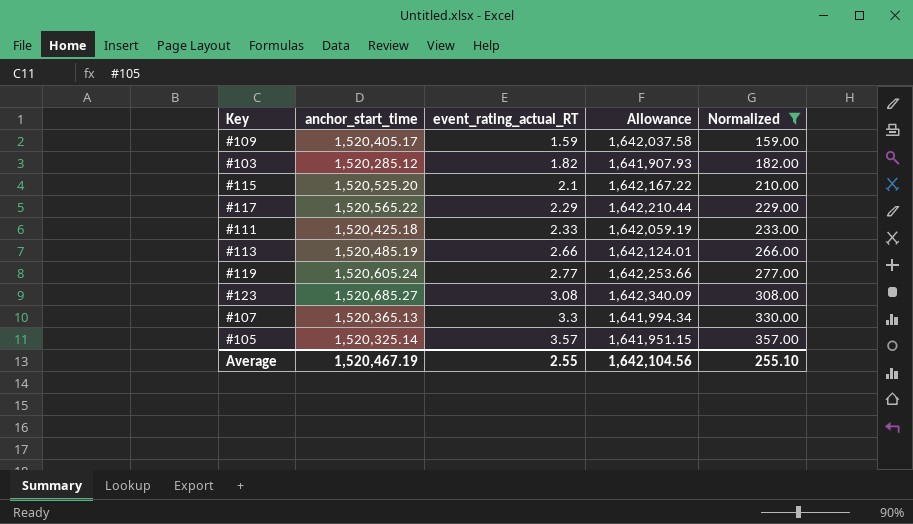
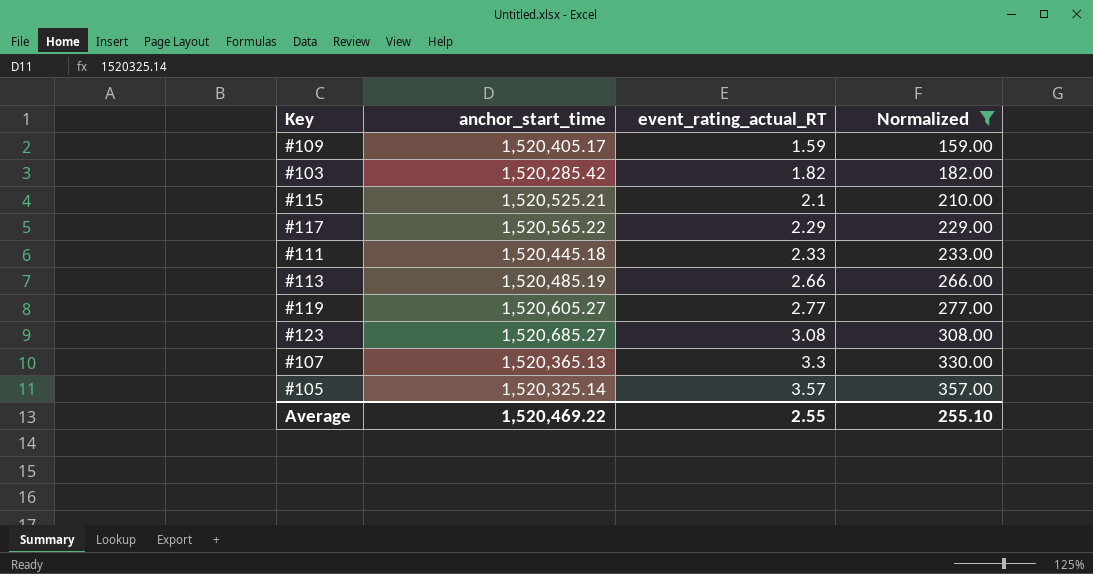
column Allowance | formula: [anchor_start_time] * 1.08 -> none
#103 | anchor_start_time: 1,520,285.12 -> 1,520,285.42
#115 | anchor_start_time: 1,520,525.20 -> 1,520,525.21
#111 | anchor_start_time: 1,520,425.18 -> 1,520,445.18
#119 | anchor_start_time: 1,520,605.24 -> 1,520,605.27
Average | anchor_start_time: 1,520,467.19 -> 1,520,469.22

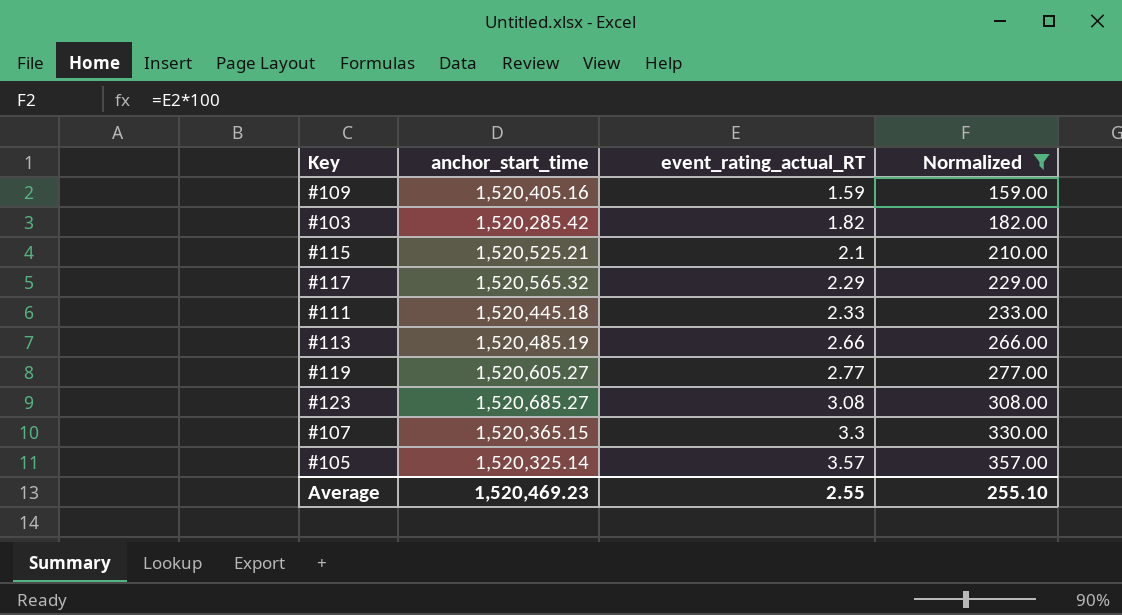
#109 | anchor_start_time: 1,520,405.17 -> 1,520,405.16
#117 | anchor_start_time: 1,520,565.22 -> 1,520,565.32
#107 | anchor_start_time: 1,520,365.13 -> 1,520,365.15
Average | anchor_start_time: 1,520,469.22 -> 1,520,469.23

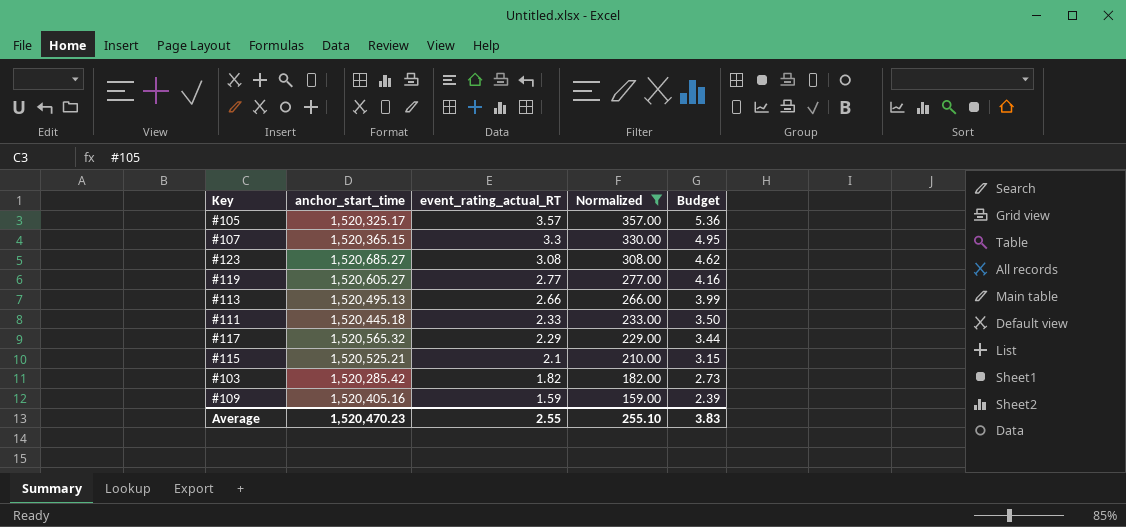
row order: event_rating_actual_RT ascending -> event_rating_actual_RT descending
column Budget | formula: none -> [event_rating_actual_RT] * 1.5
#105 | anchor_start_time: 1,520,325.14 -> 1,520,325.17
#113 | anchor_start_time: 1,520,485.19 -> 1,520,495.13
Average | anchor_start_time: 1,520,469.23 -> 1,520,470.23

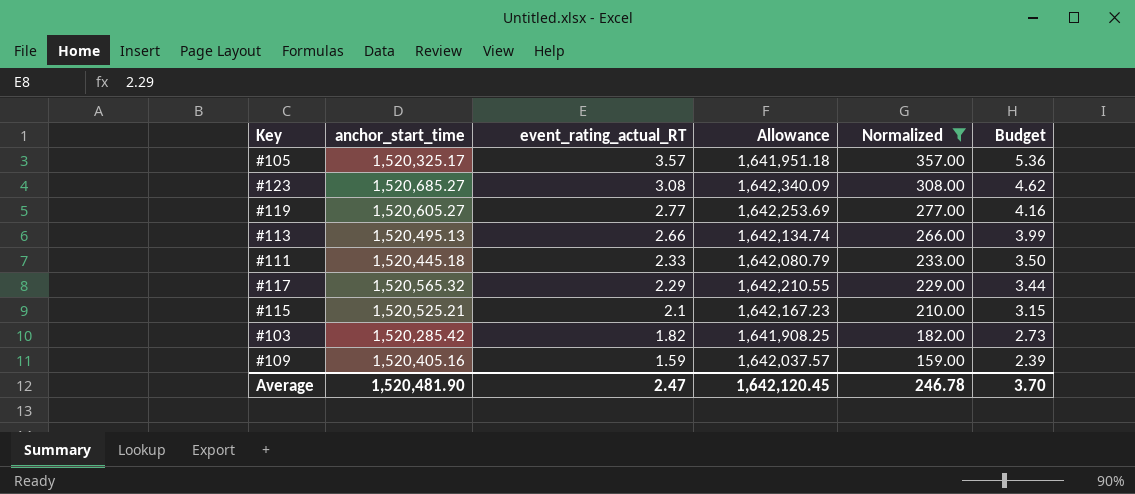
column Allowance | formula: none -> [anchor_start_time] * 1.08
row #107: 1,520,365.15 | 3.3 | 330.00 | 4.95 -> none
Average | anchor_start_time: 1,520,470.23 -> 1,520,481.90
Average | event_rating_actual_RT: 2.55 -> 2.47
Average | Normalized: 255.10 -> 246.78
Average | Budget: 3.83 -> 3.70

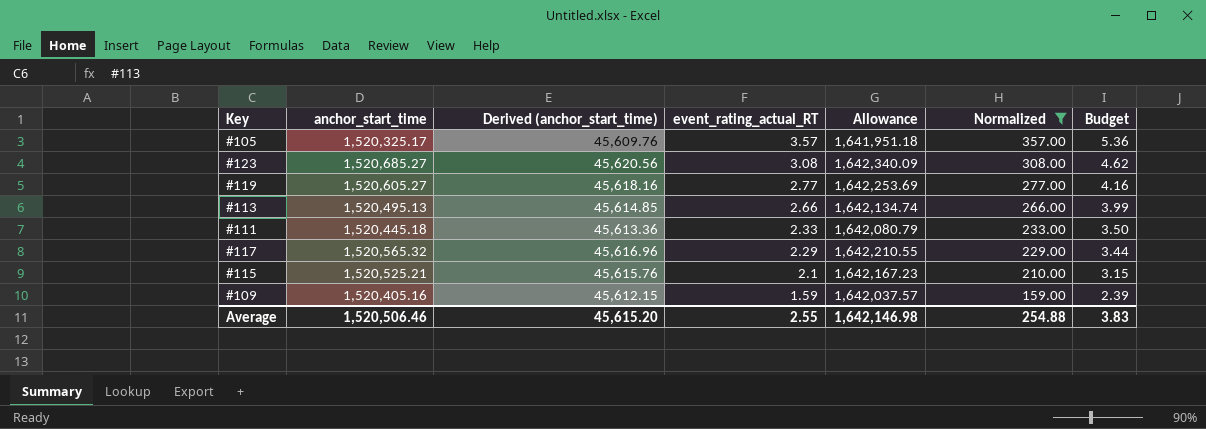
column Derived (anchor_start_time) | formula: none -> [anchor_start_time] * 0.03
row #103: 1,520,285.42 | 1.82 | 1,641,908.25 | 182.00 | 2.73 -> none
Average | anchor_start_time: 1,520,481.90 -> 1,520,506.46
Average | event_rating_actual_RT: 2.47 -> 2.55
Average | Allowance: 1,642,120.45 -> 1,642,146.98
Average | Normalized: 246.78 -> 254.88
Average | Budget: 3.70 -> 3.83

